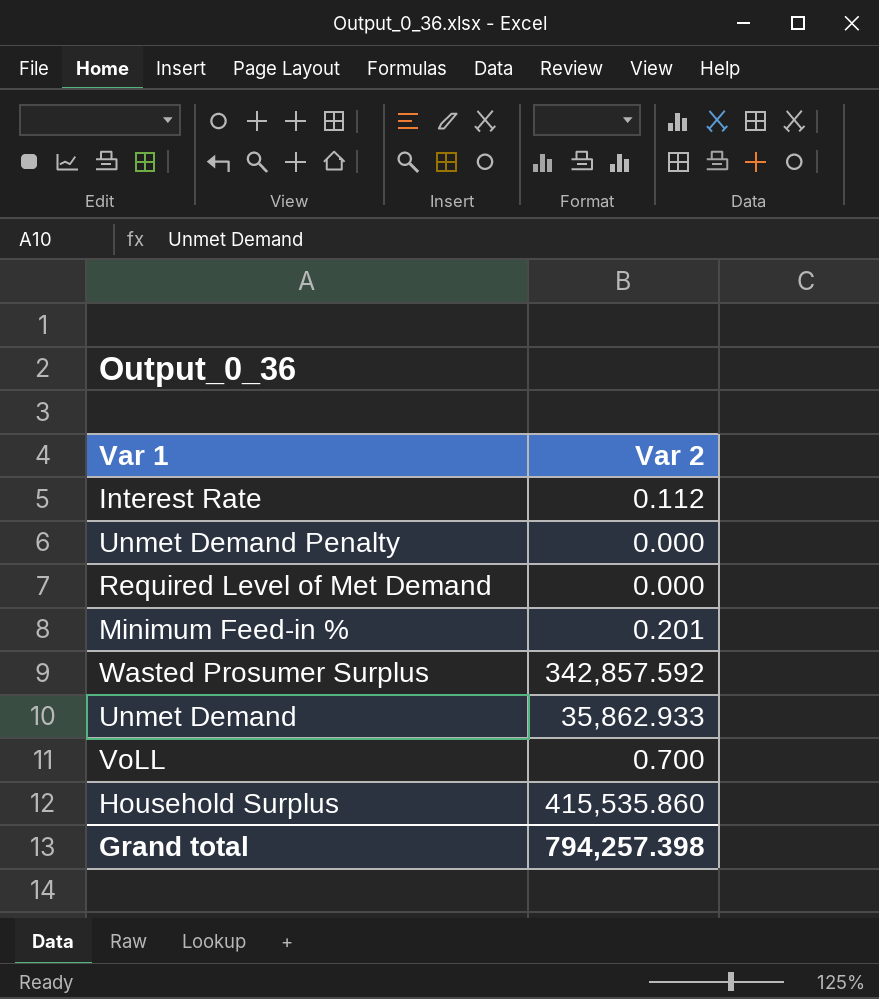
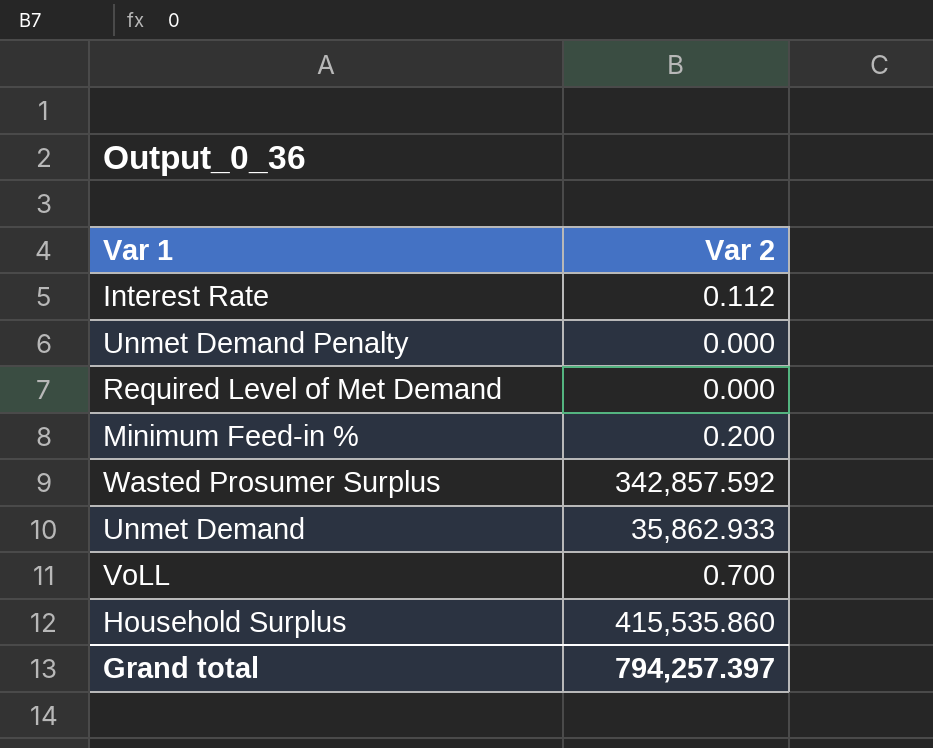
Minimum Feed-in % | Var 2: 0.201 -> 0.200
Grand total | Var 2: 794,257.398 -> 794,257.397

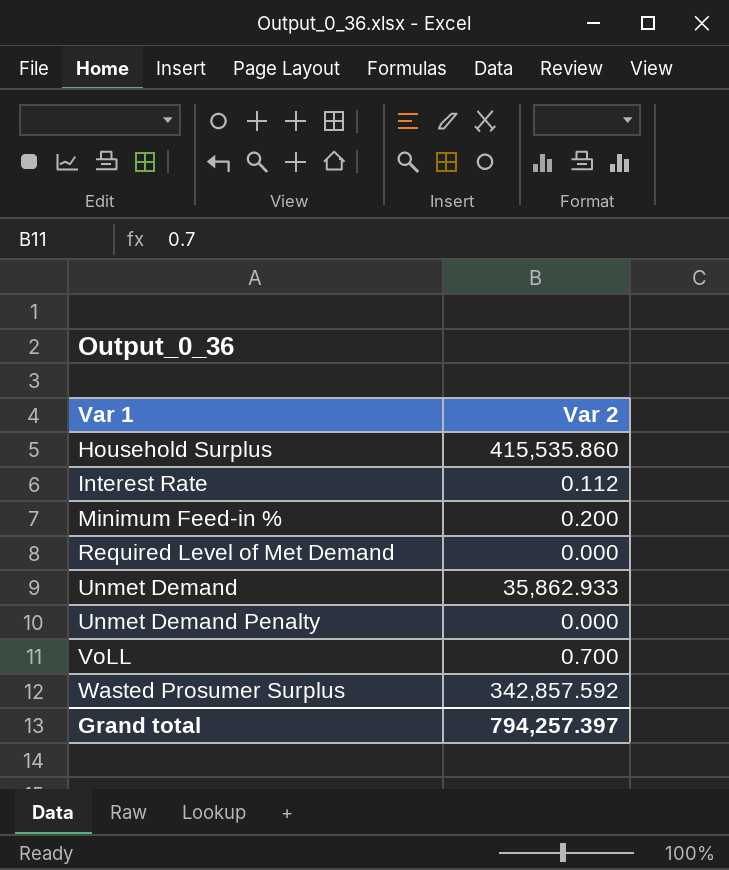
row order: none -> Var 1 ascending

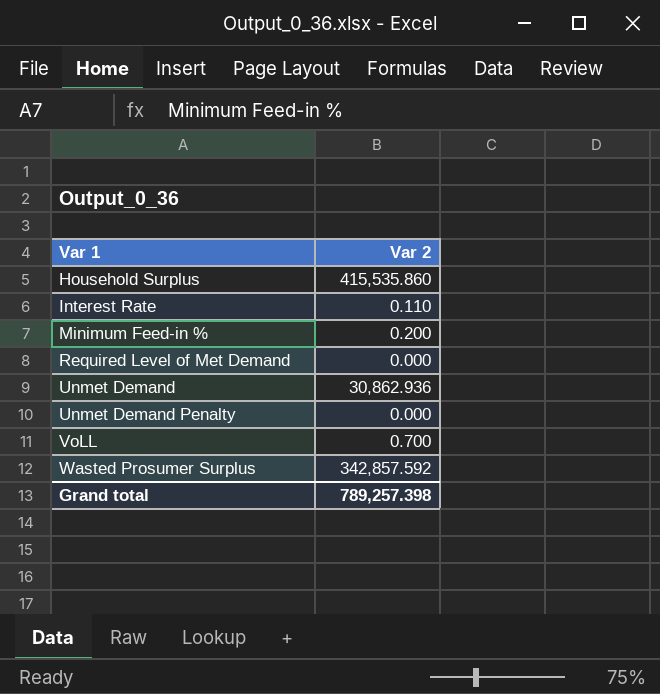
Interest Rate | Var 2: 0.112 -> 0.110
Unmet Demand | Var 2: 35,862.933 -> 30,862.936
Grand total | Var 2: 794,257.397 -> 789,257.398

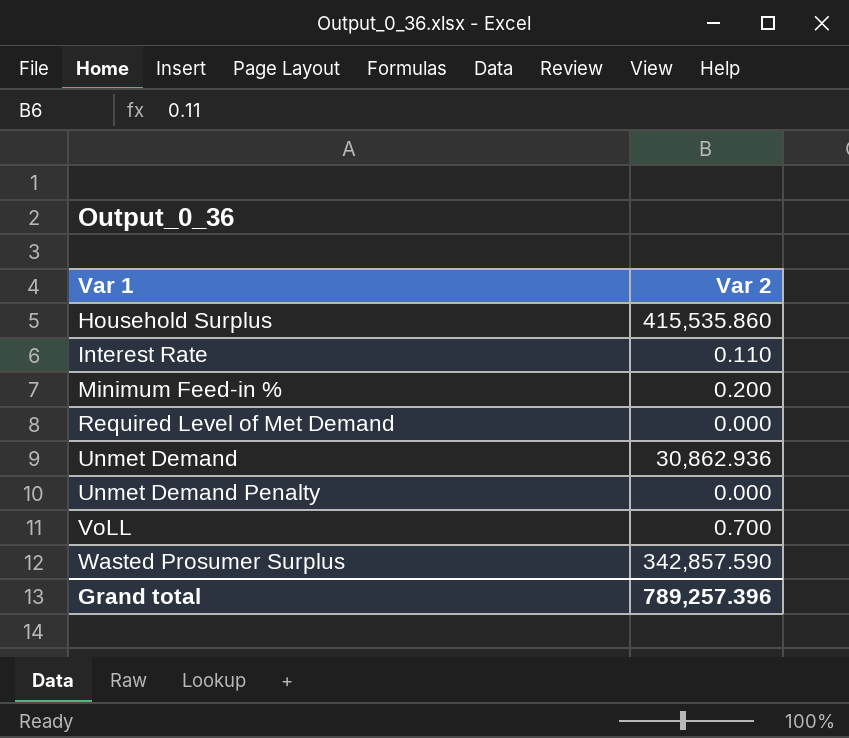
Wasted Prosumer Surplus | Var 2: 342,857.592 -> 342,857.590
Grand total | Var 2: 789,257.398 -> 789,257.396

